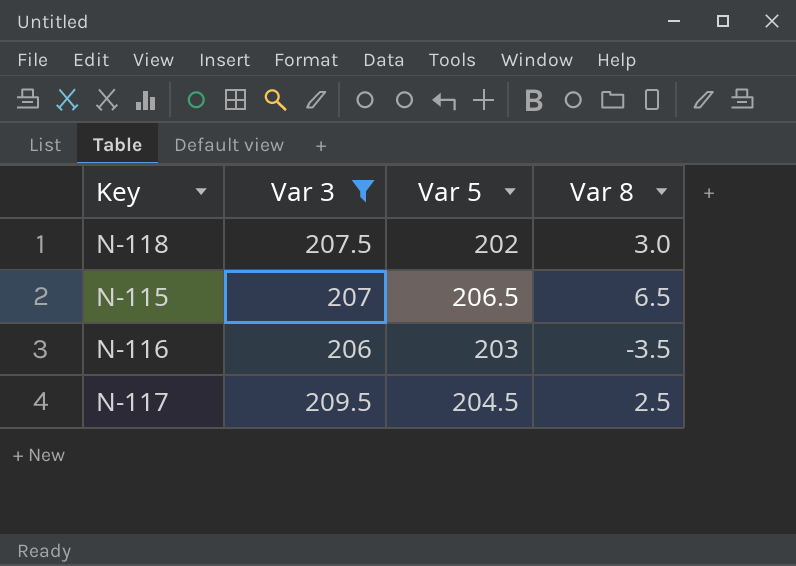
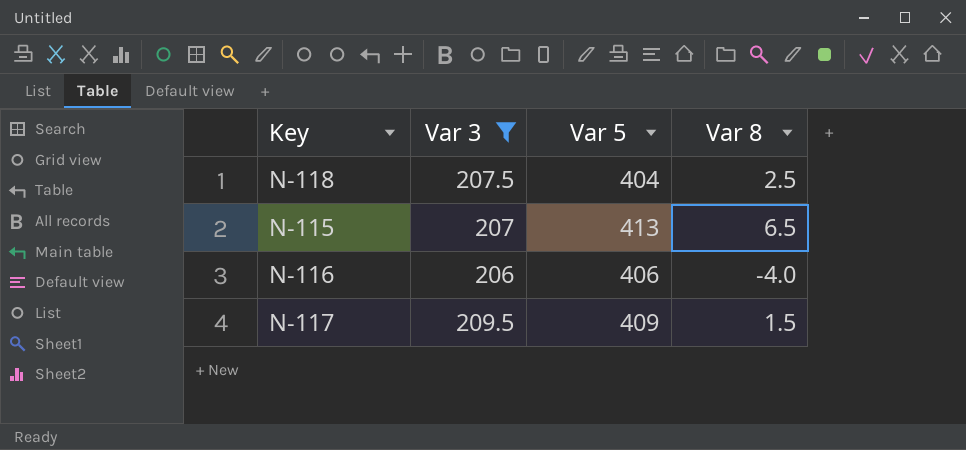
N-118 | Var 5: 202 -> 404
N-118 | Var 8: 3.0 -> 2.5
N-115 | Var 5: 206.5 -> 413
N-116 | Var 5: 203 -> 406
N-116 | Var 8: -3.5 -> -4.0
N-117 | Var 5: 204.5 -> 409
N-117 | Var 8: 2.5 -> 1.5

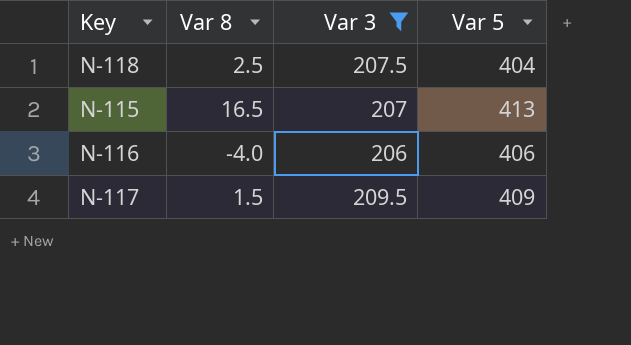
column Var 8 | position: 4 -> 2
N-115 | Var 8: 6.5 -> 16.5

